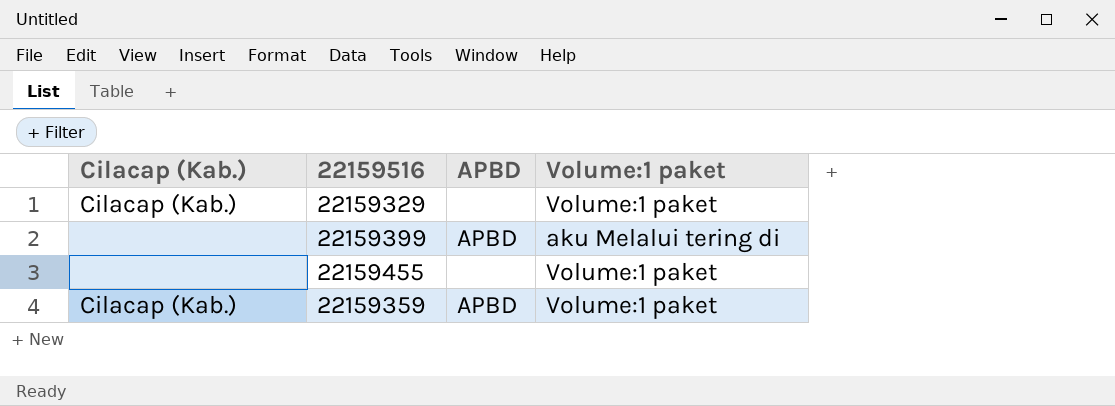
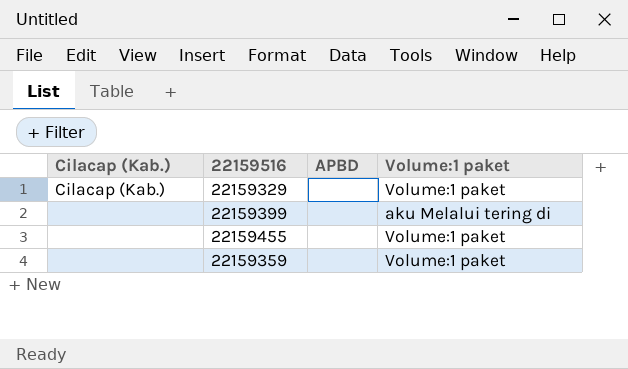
22159399 | APBD: APBD -> none
22159359 | Cilacap (Kab.): Cilacap (Kab.) -> none
22159359 | APBD: APBD -> none

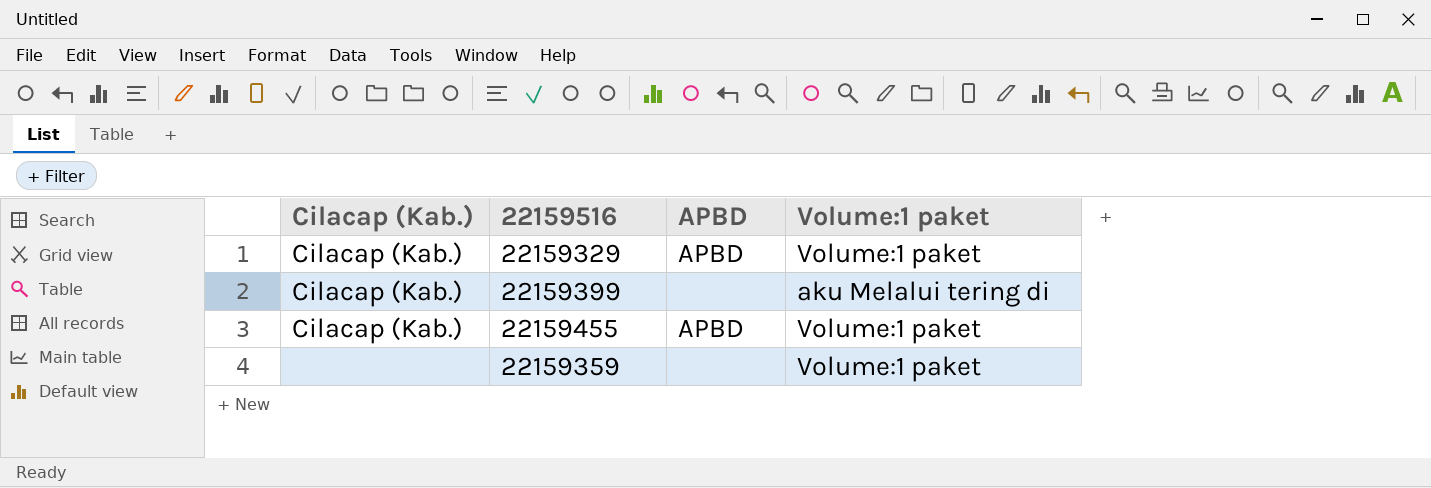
22159329 | APBD: none -> APBD
22159399 | Cilacap (Kab.): none -> Cilacap (Kab.)
22159455 | Cilacap (Kab.): none -> Cilacap (Kab.)
22159455 | APBD: none -> APBD

